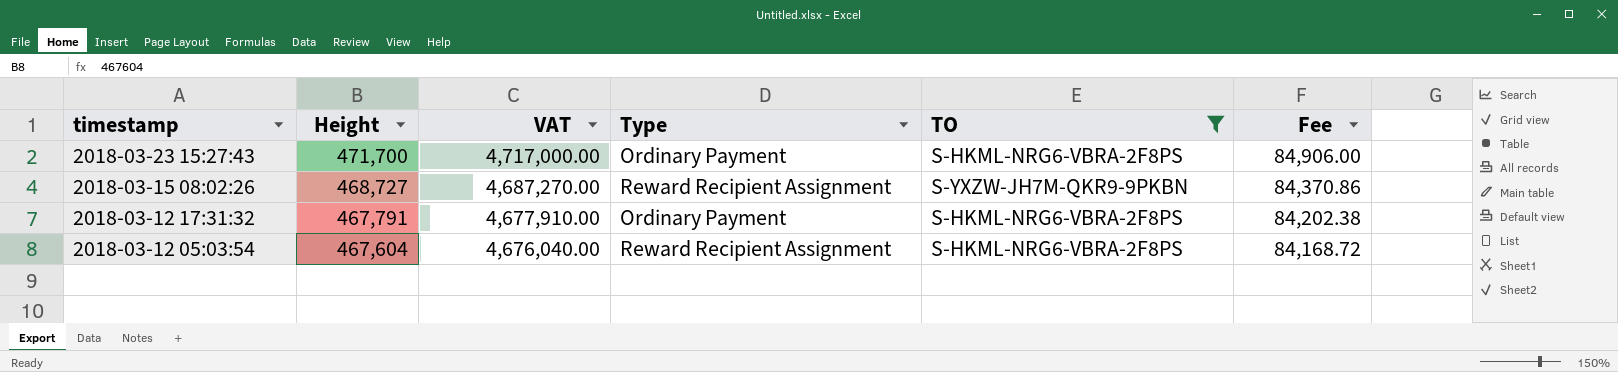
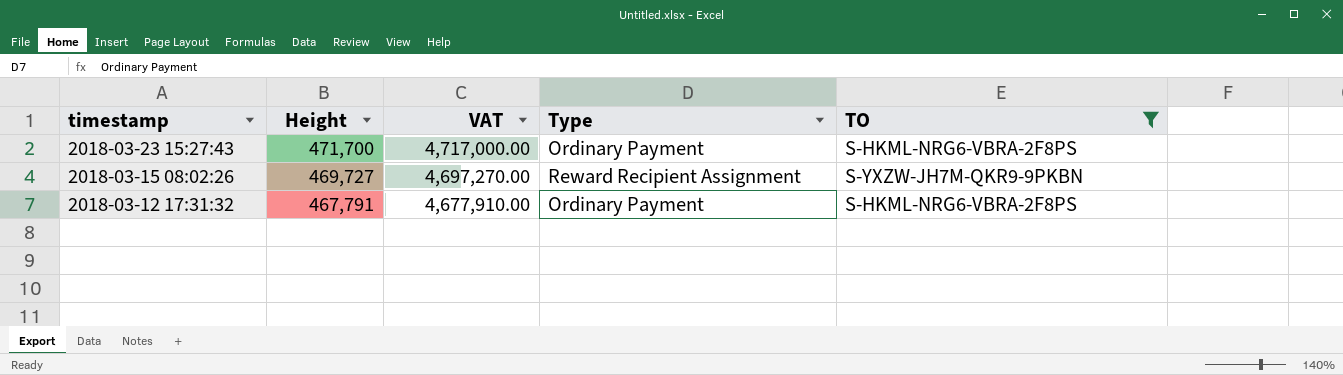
column Fee | formula: [Height] * 0.18 -> none
row 2018-03-12 05:03:54: 467,604 | 4,676,040.00 | Reward Recipient Assignment | S-HKML-NRG6-VBRA-2F8PS | 84,168.72 -> none
2018-03-15 08:02:26 | Height: 468,727 -> 469,727
2018-03-15 08:02:26 | VAT: 4,687,270.00 -> 4,697,270.00

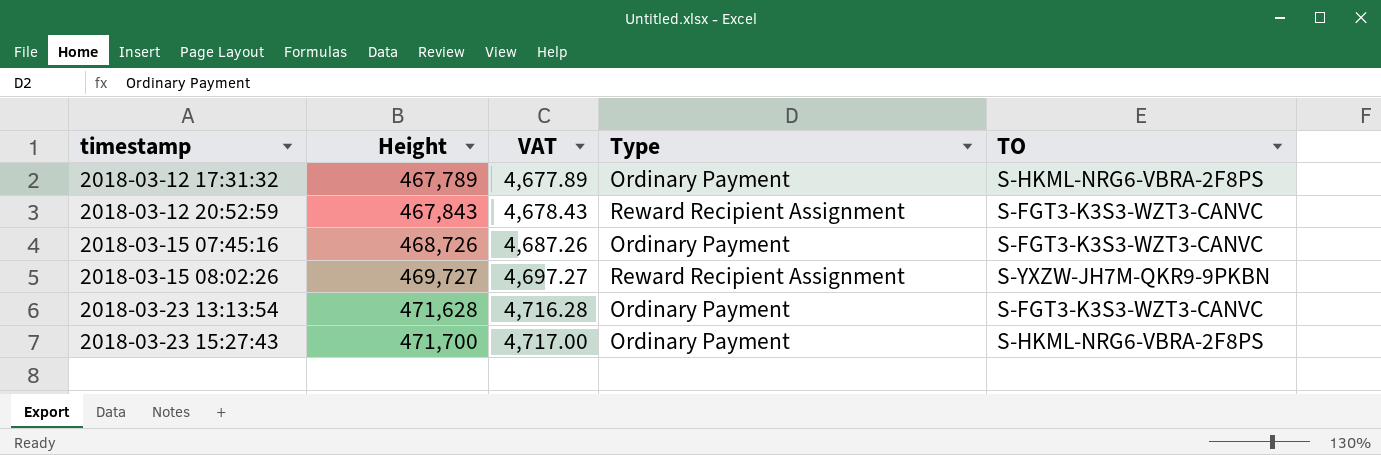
filter: TO != S-FGT3-K3S3-WZT3-CANVC -> none
row order: timestamp descending -> timestamp ascending
column VAT | formula: [Height] * 10 -> [Height] * 0.01
2018-03-12 17:31:32 | Height: 467,791 -> 467,789

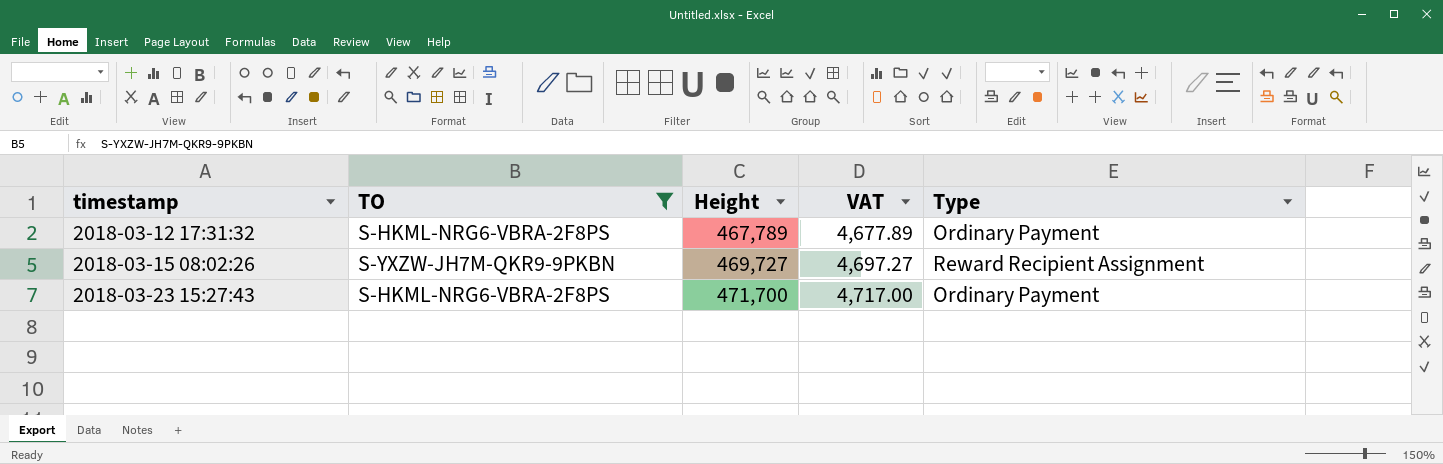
filter: none -> TO != S-FGT3-K3S3-WZT3-CANVC
column TO | position: 5 -> 2

